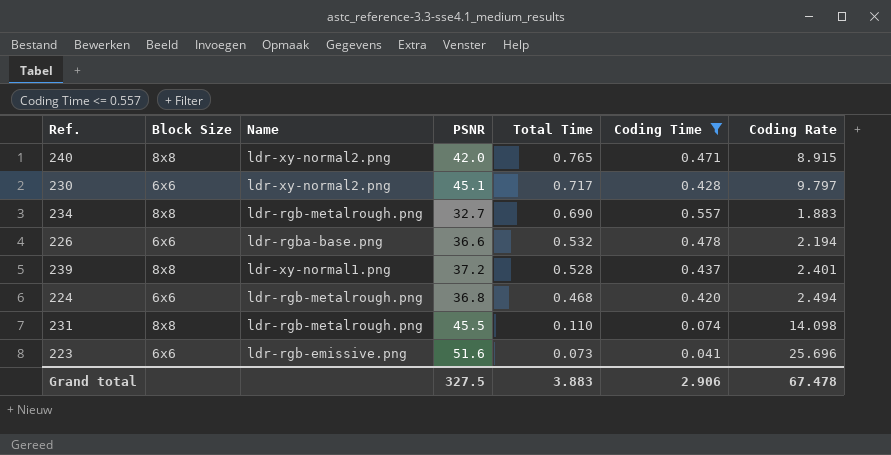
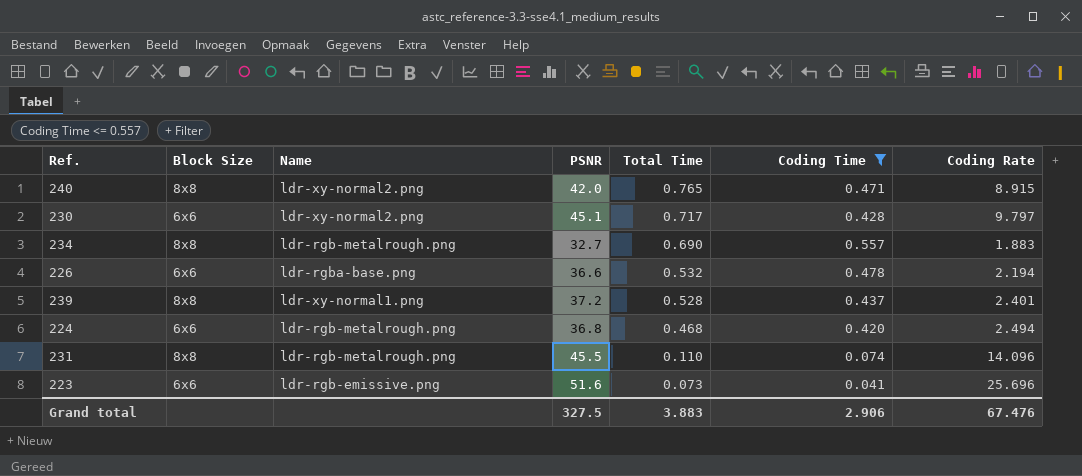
231 | Coding Rate: 14.098 -> 14.096
Grand total | Coding Rate: 67.478 -> 67.476

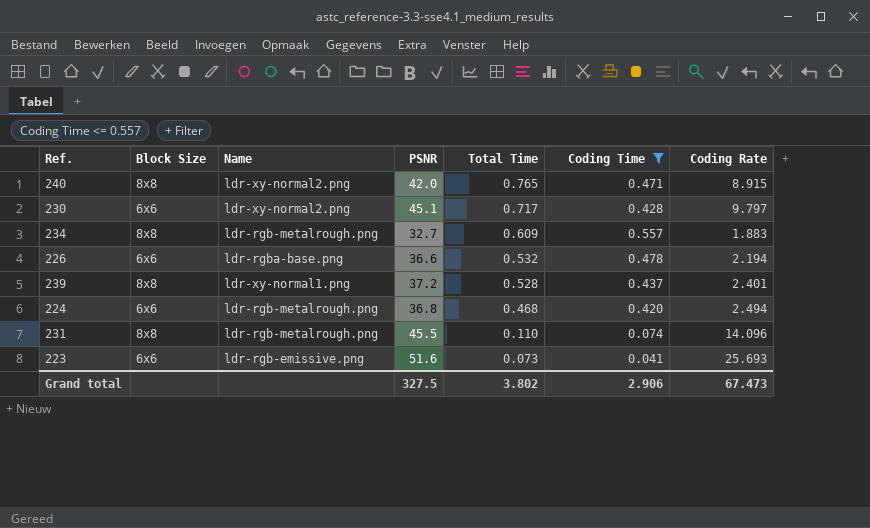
234 | Total Time: 0.690 -> 0.609
223 | Coding Rate: 25.696 -> 25.693
Grand total | Total Time: 3.883 -> 3.802
Grand total | Coding Rate: 67.476 -> 67.473

